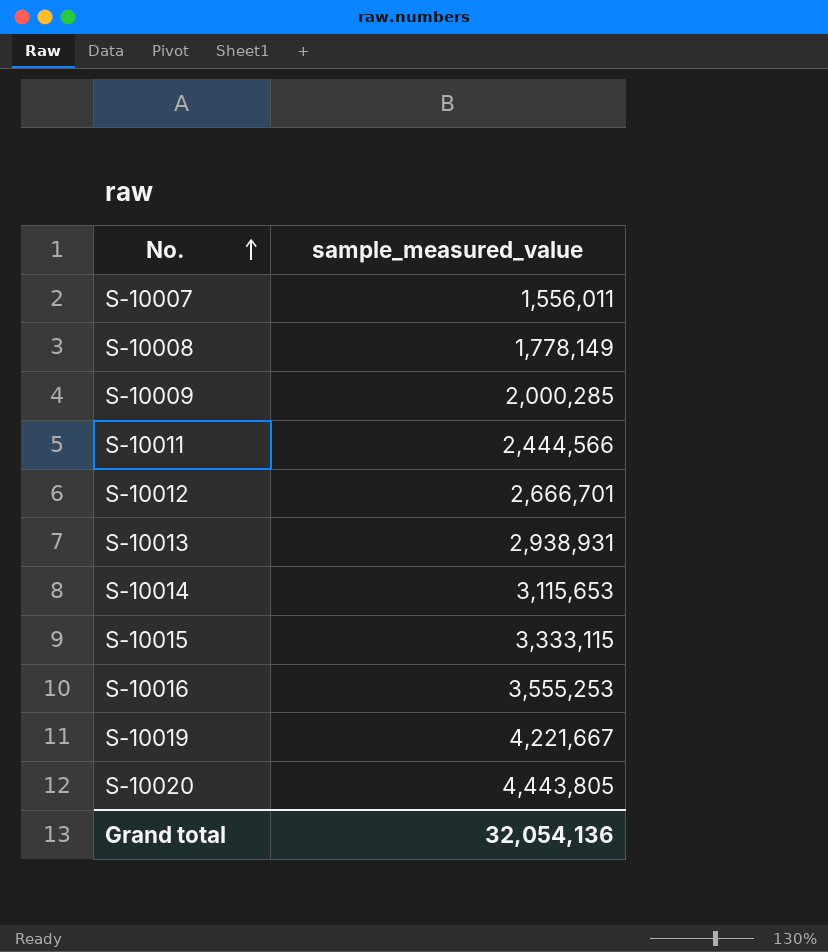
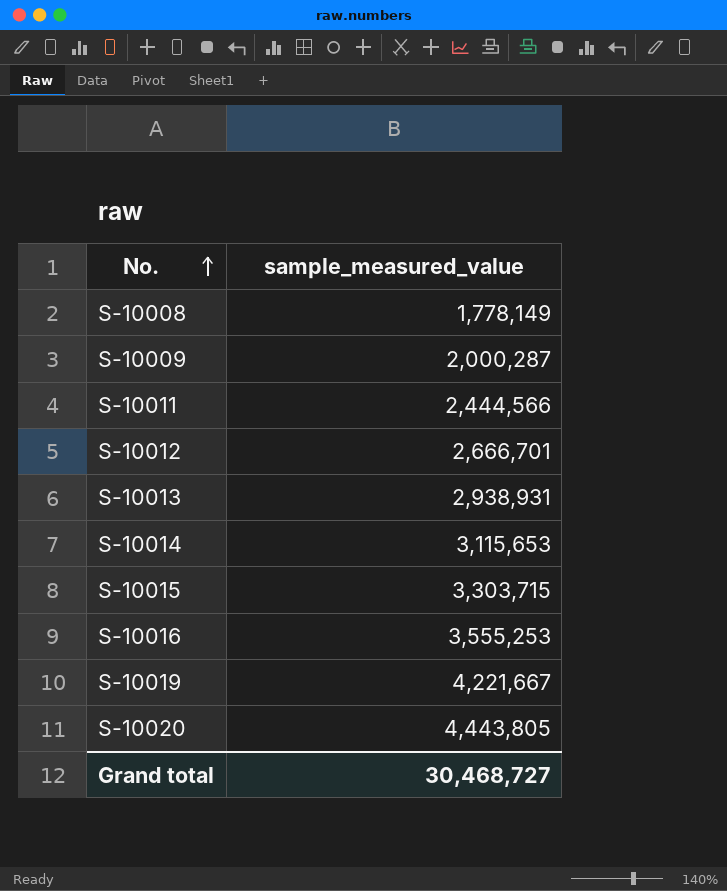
row S-10007: 1,556,011 -> none
S-10009 | sample_measured_value: 2,000,285 -> 2,000,287
S-10015 | sample_measured_value: 3,333,115 -> 3,303,715
Grand total | sample_measured_value: 32,054,136 -> 30,468,727

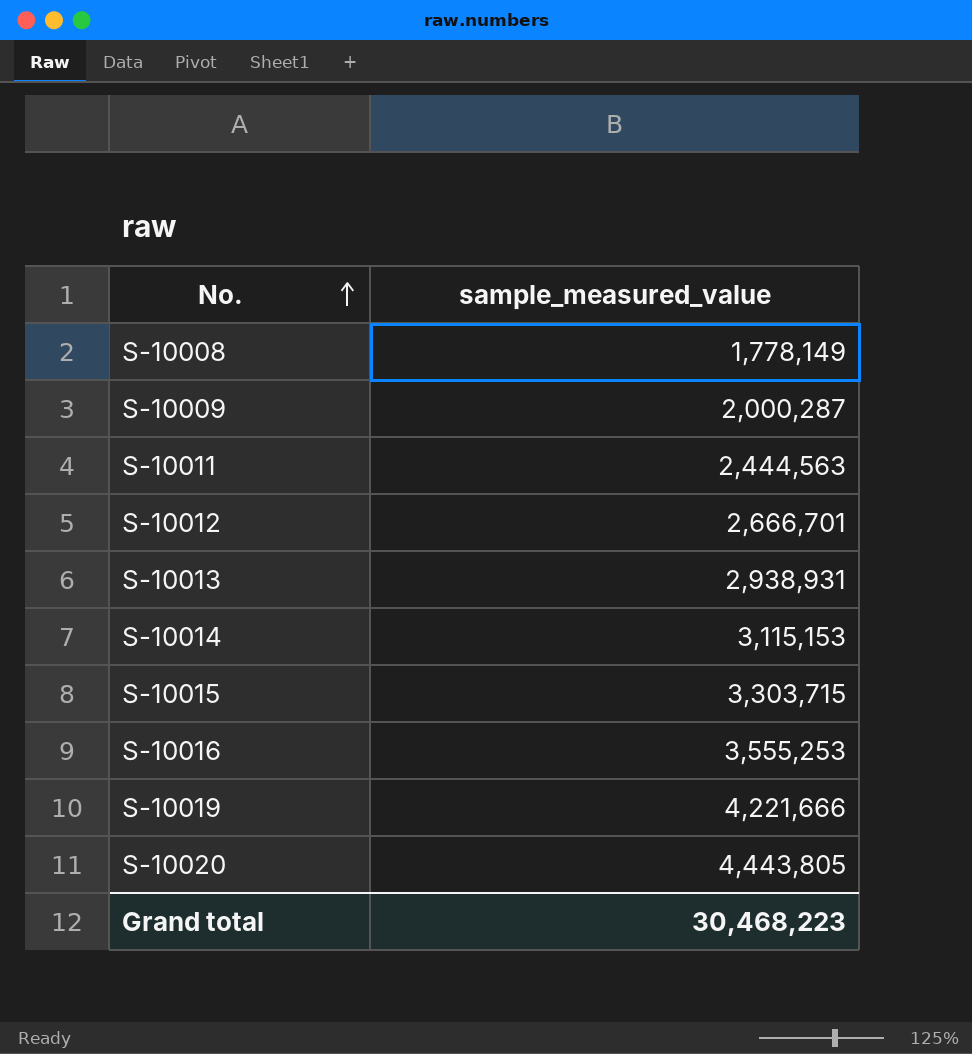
S-10011 | sample_measured_value: 2,444,566 -> 2,444,563
S-10014 | sample_measured_value: 3,115,653 -> 3,115,153
S-10019 | sample_measured_value: 4,221,667 -> 4,221,666
Grand total | sample_measured_value: 30,468,727 -> 30,468,223

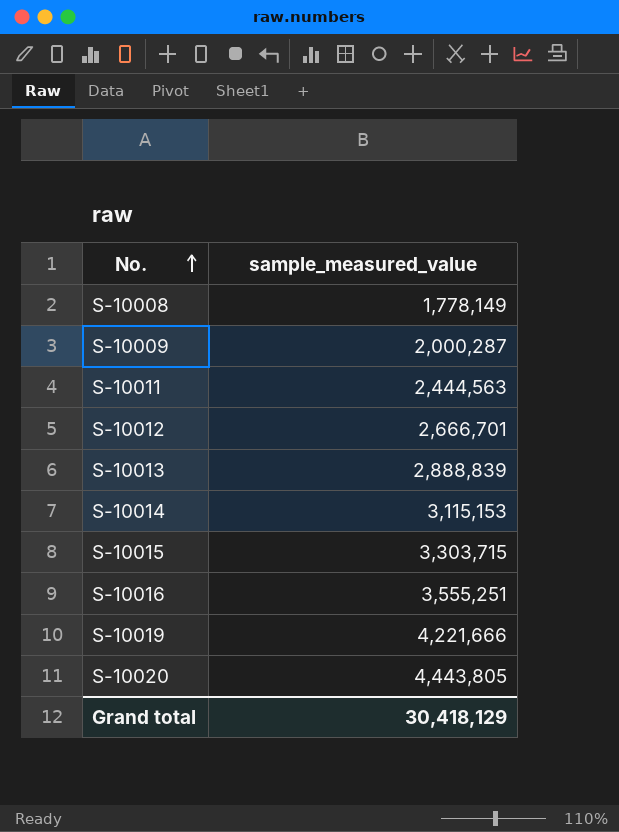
S-10013 | sample_measured_value: 2,938,931 -> 2,888,839
S-10016 | sample_measured_value: 3,555,253 -> 3,555,251
Grand total | sample_measured_value: 30,468,223 -> 30,418,129

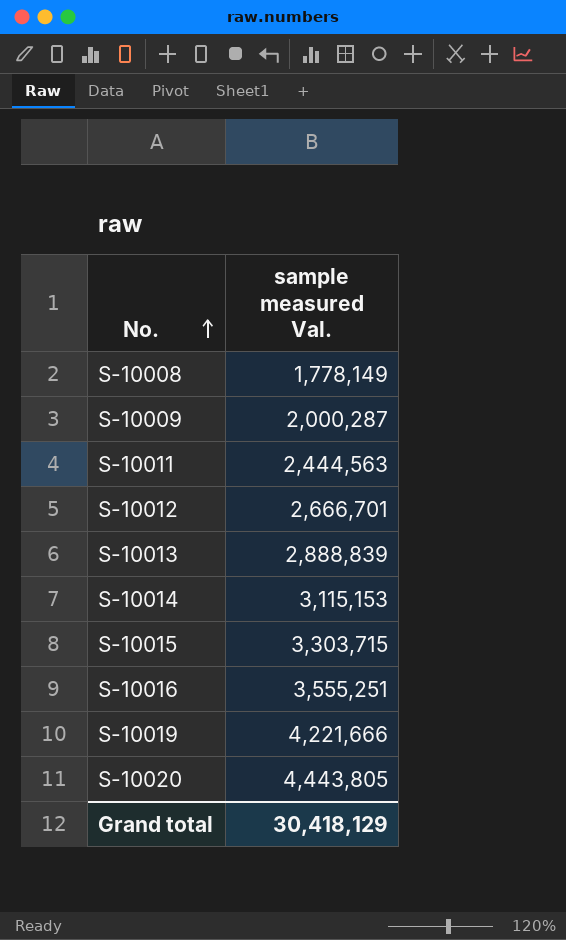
column name: sample_measured_value -> sample measured Val.

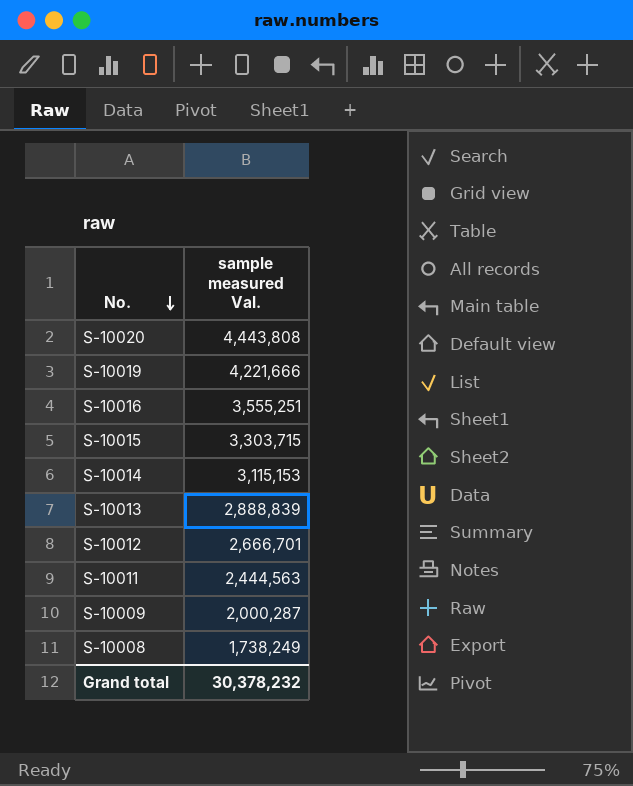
row order: No. ascending -> No. descending
S-10020 | sample measured Val.: 4,443,805 -> 4,443,808
S-10008 | sample measured Val.: 1,778,149 -> 1,738,249
Grand total | sample measured Val.: 30,418,129 -> 30,378,232

